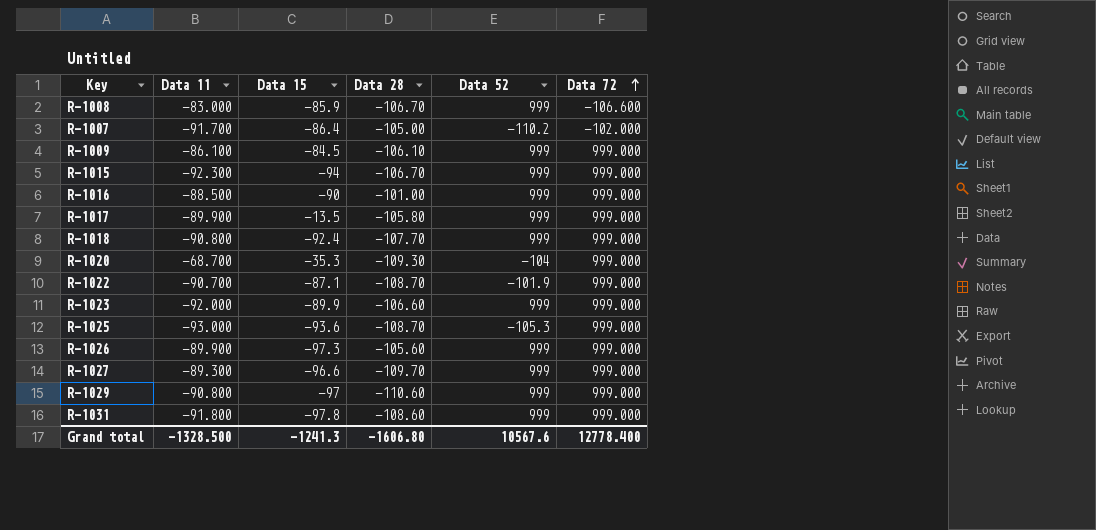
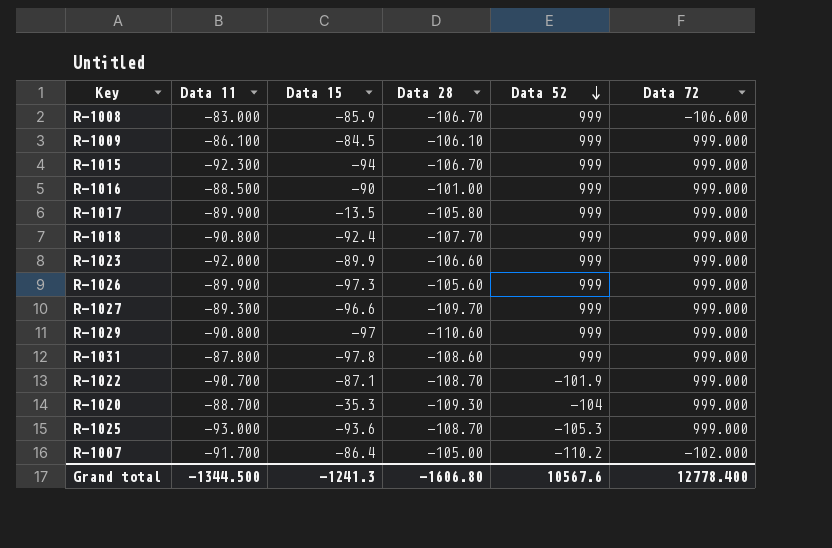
row order: Data 72 ascending -> Data 52 descending
R-1031 | Data 11: -91.800 -> -87.800
R-1020 | Data 11: -68.700 -> -88.700
Grand total | Data 11: -1328.500 -> -1344.500

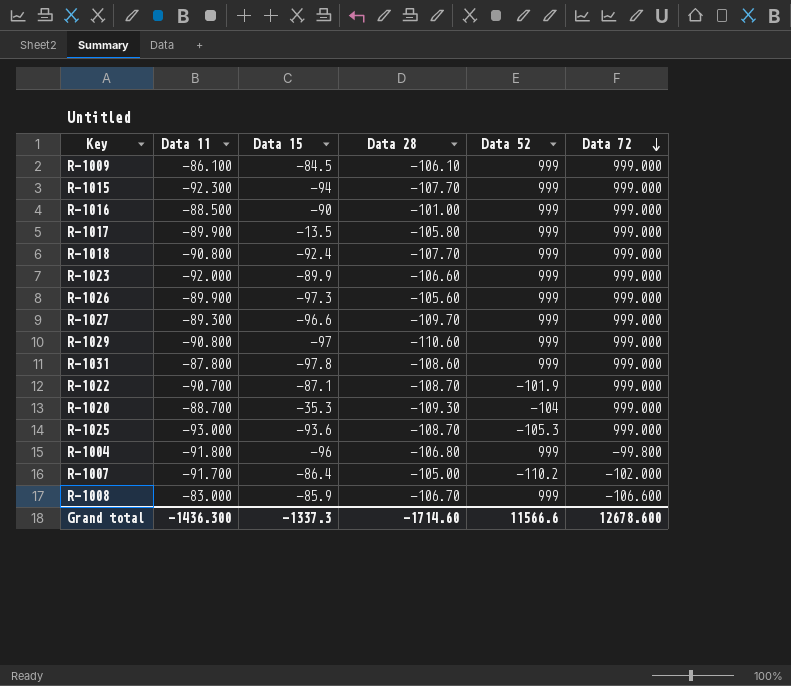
row order: Data 52 descending -> Data 72 descending
R-1015 | Data 28: -106.70 -> -107.70
row R-1004: none -> -91.800 | -96 | -106.80 | 999 | -99.800
Grand total | Data 11: -1344.500 -> -1436.300
Grand total | Data 15: -1241.3 -> -1337.3
Grand total | Data 28: -1606.80 -> -1714.60
Grand total | Data 52: 10567.6 -> 11566.6
Grand total | Data 72: 12778.400 -> 12678.600

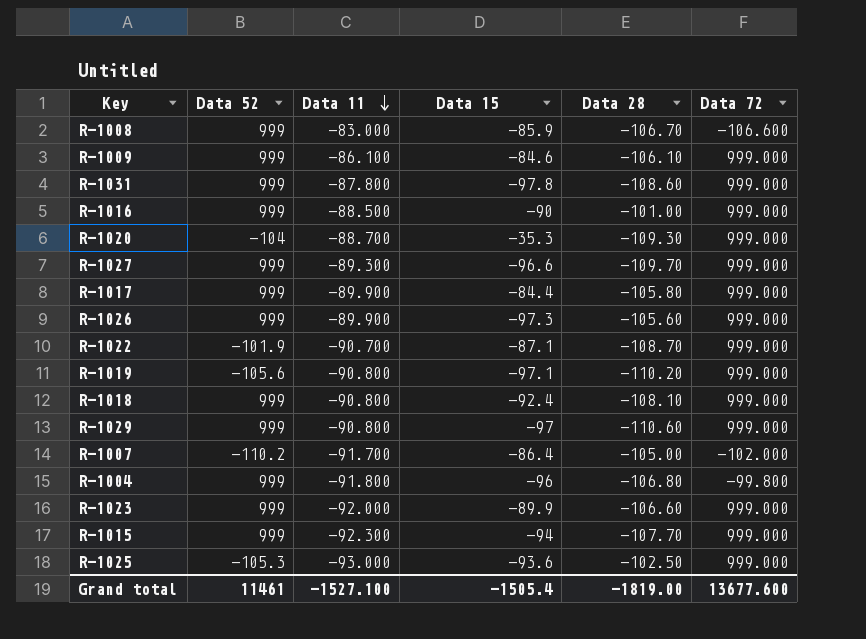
row order: Data 72 descending -> Data 11 descending
column Data 52 | position: 5 -> 2
R-1009 | Data 15: -84.5 -> -84.6
R-1017 | Data 15: -13.5 -> -84.4
row R-1019: none -> -105.6 | -90.800 | -97.1 | -110.20 | 999.000
R-1018 | Data 28: -107.70 -> -108.10
R-1025 | Data 28: -108.70 -> -102.50
Grand total | Data 52: 11566.6 -> 11461
Grand total | Data 11: -1436.300 -> -1527.100
Grand total | Data 15: -1337.3 -> -1505.4
Grand total | Data 28: -1714.60 -> -1819.00
Grand total | Data 72: 12678.600 -> 13677.600

